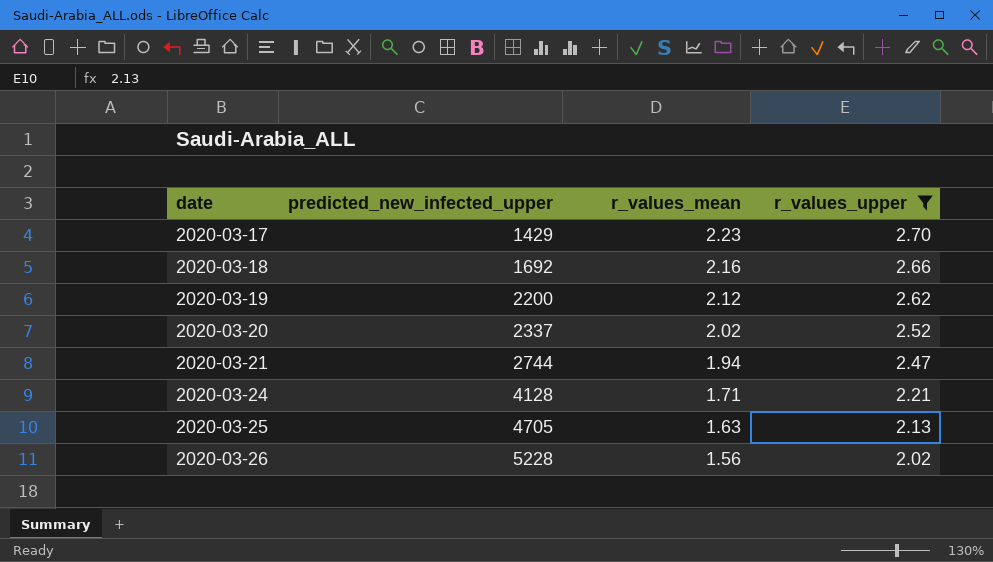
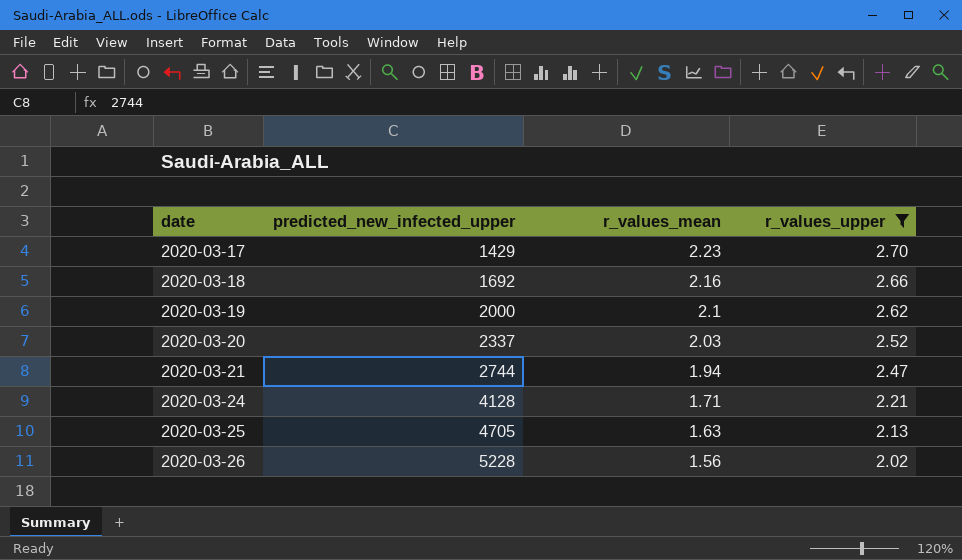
2020-03-19 | predicted_new_infected_upper: 2200 -> 2000
2020-03-19 | r_values_mean: 2.12 -> 2.1
2020-03-20 | r_values_mean: 2.02 -> 2.03

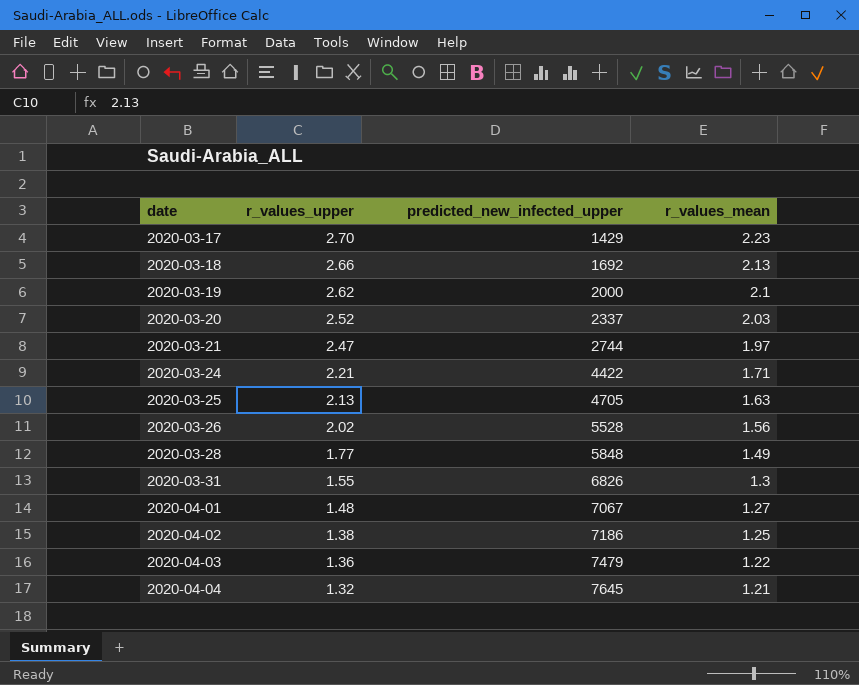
filter: r_values_upper >= 2.02 -> none
column r_values_upper | position: 4 -> 2
2020-03-18 | r_values_mean: 2.16 -> 2.13
2020-03-21 | r_values_mean: 1.94 -> 1.97
2020-03-24 | predicted_new_infected_upper: 4128 -> 4422
2020-03-26 | predicted_new_infected_upper: 5228 -> 5528

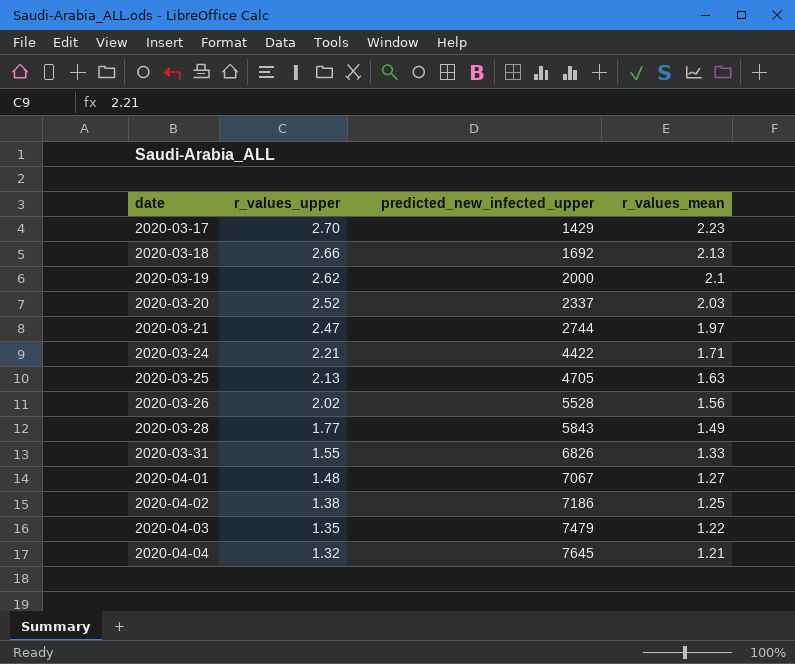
2020-03-28 | predicted_new_infected_upper: 5848 -> 5843
2020-03-31 | r_values_mean: 1.3 -> 1.33
2020-04-03 | r_values_upper: 1.36 -> 1.35

